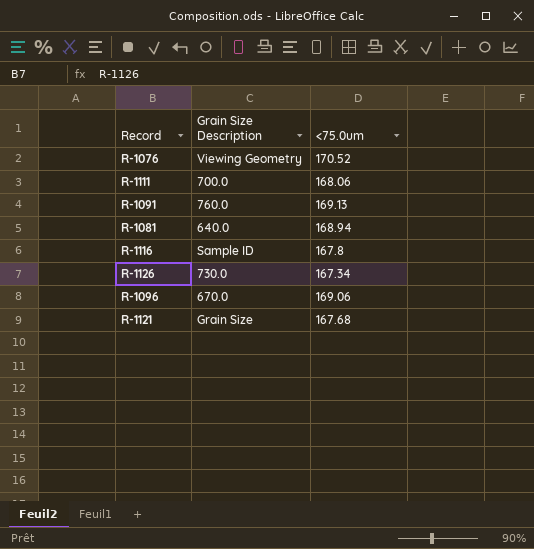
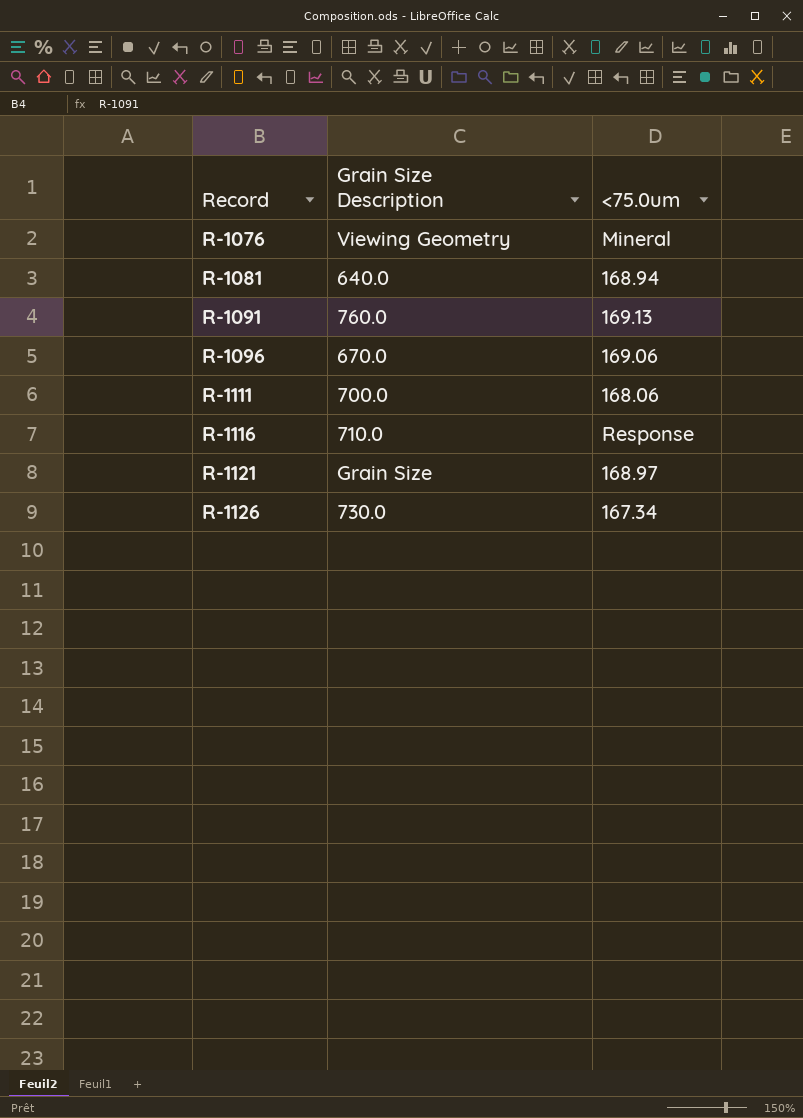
row order: none -> Record ascending
R-1076 | <75.0um: 170.52 -> Mineral
R-1116 | Grain Size Description: Sample ID -> 710.0
R-1116 | <75.0um: 167.8 -> Response
R-1121 | <75.0um: 167.68 -> 168.97

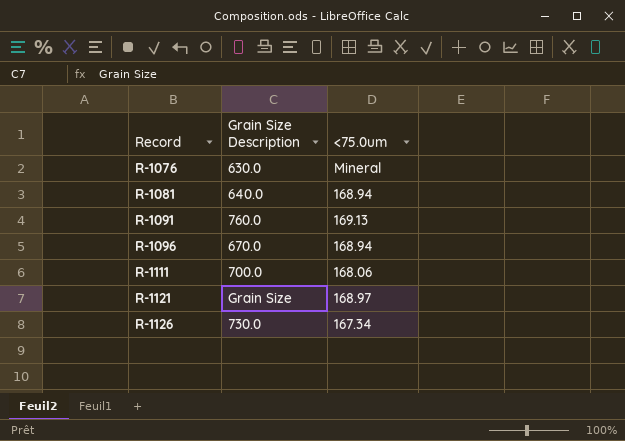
row R-1116: 710.0 | Response -> none
R-1076 | Grain Size Description: Viewing Geometry -> 630.0
R-1096 | <75.0um: 169.06 -> 168.94

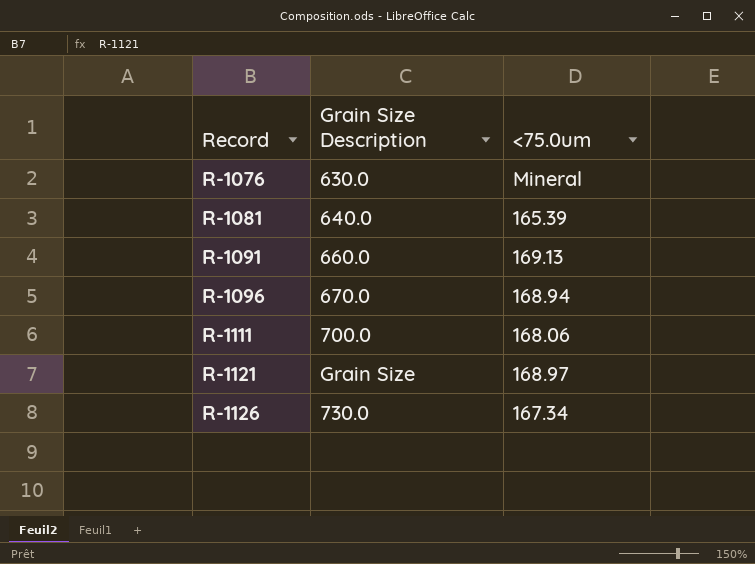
R-1081 | <75.0um: 168.94 -> 165.39
R-1091 | Grain Size Description: 760.0 -> 660.0

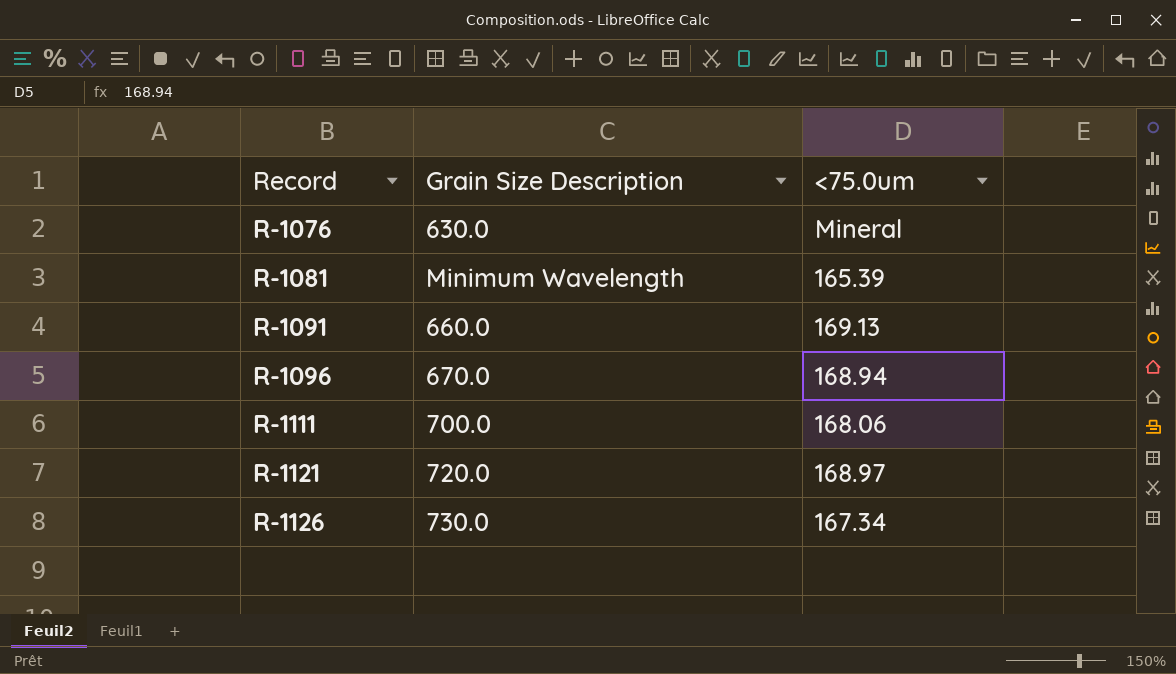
R-1081 | Grain Size Description: 640.0 -> Minimum Wavelength
R-1121 | Grain Size Description: Grain Size -> 720.0

